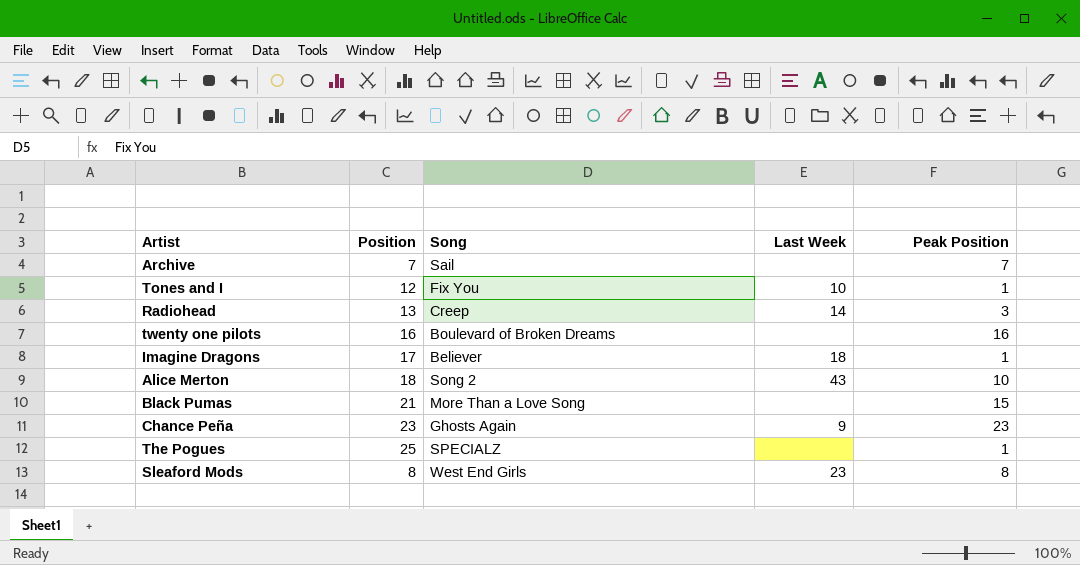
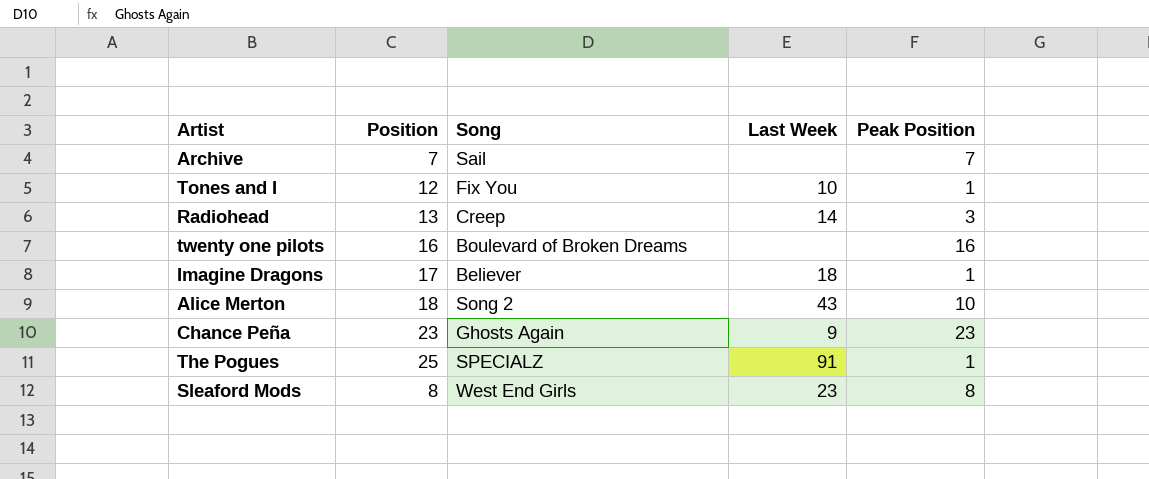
row Black Pumas: 21 | More Than a Love Song | none | 15 -> none
The Pogues | Last Week: none -> 91

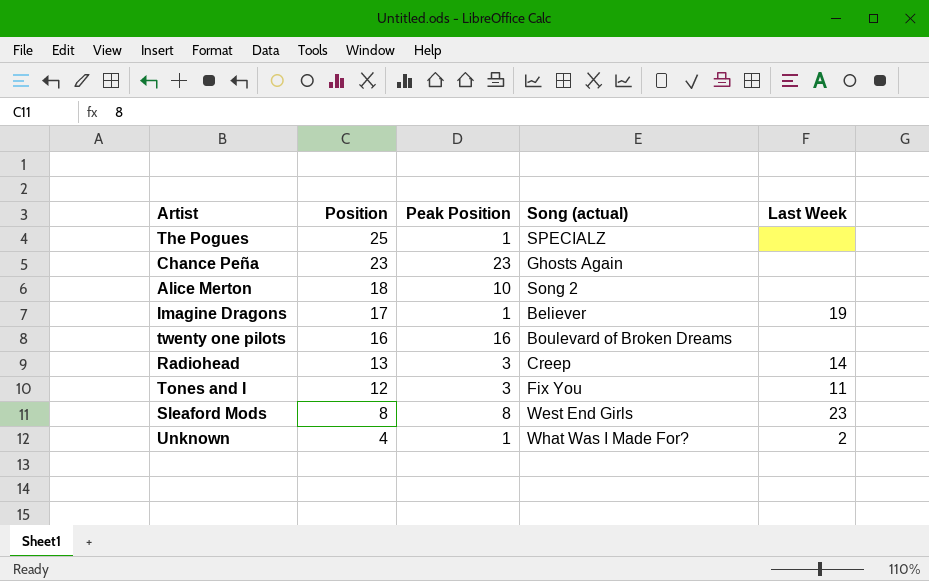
row order: none -> Position descending
column Peak Position | position: 5 -> 3
column name: Song -> Song (actual)
row Archive: 7 | Sail | none | 7 -> none
The Pogues | Last Week: 91 -> none
Chance Peña | Last Week: 9 -> none
Alice Merton | Last Week: 43 -> none
Imagine Dragons | Last Week: 18 -> 19
Tones and I | Peak Position: 1 -> 3
Tones and I | Last Week: 10 -> 11
row Unknown: none -> 4 | 1 | What Was I Made For? | 2

